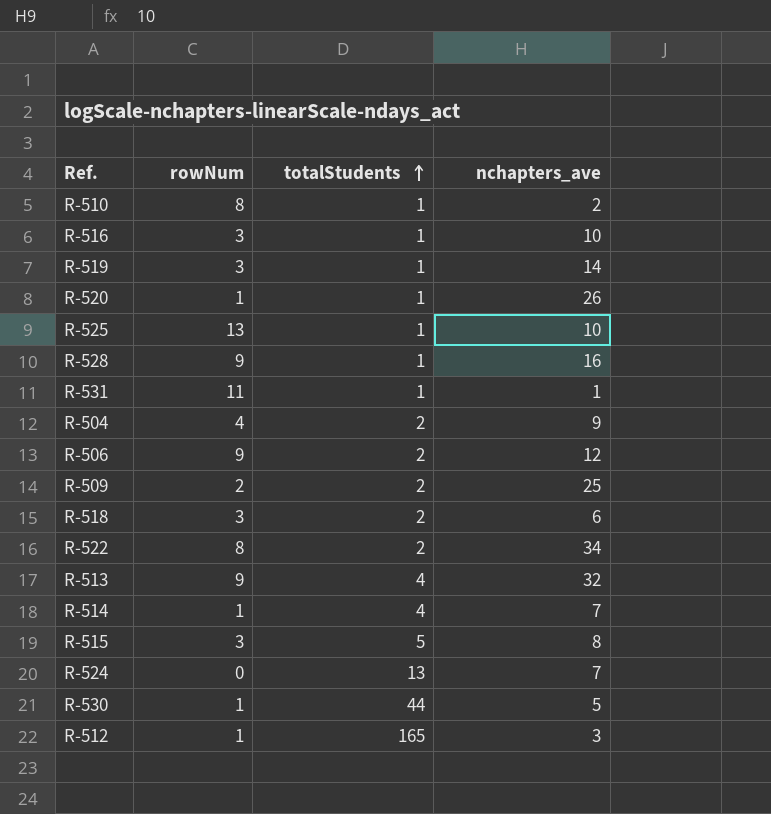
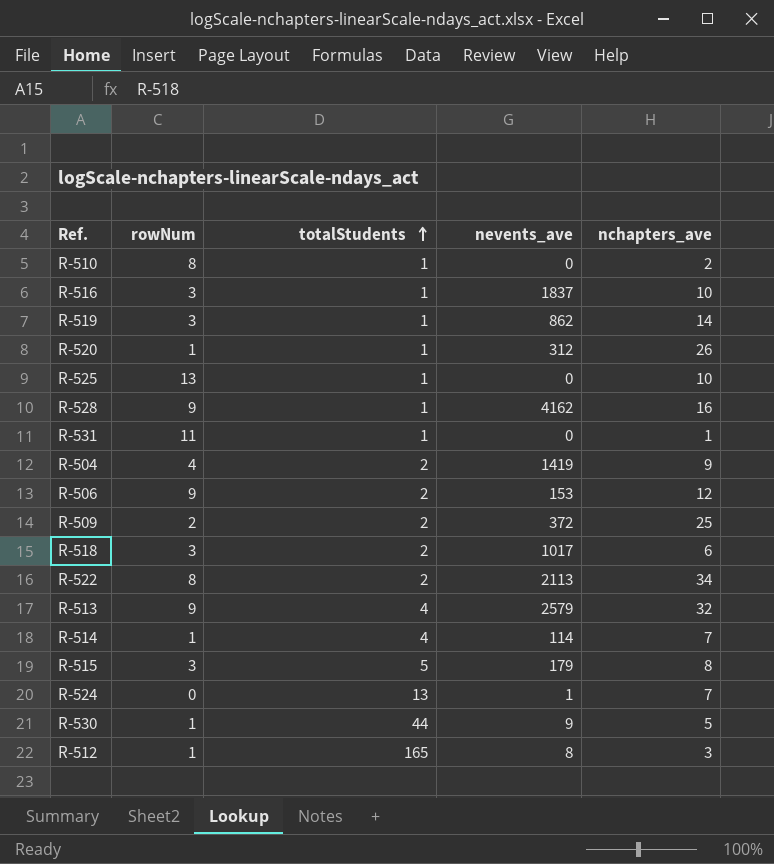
column nevents_ave | position: none -> 4

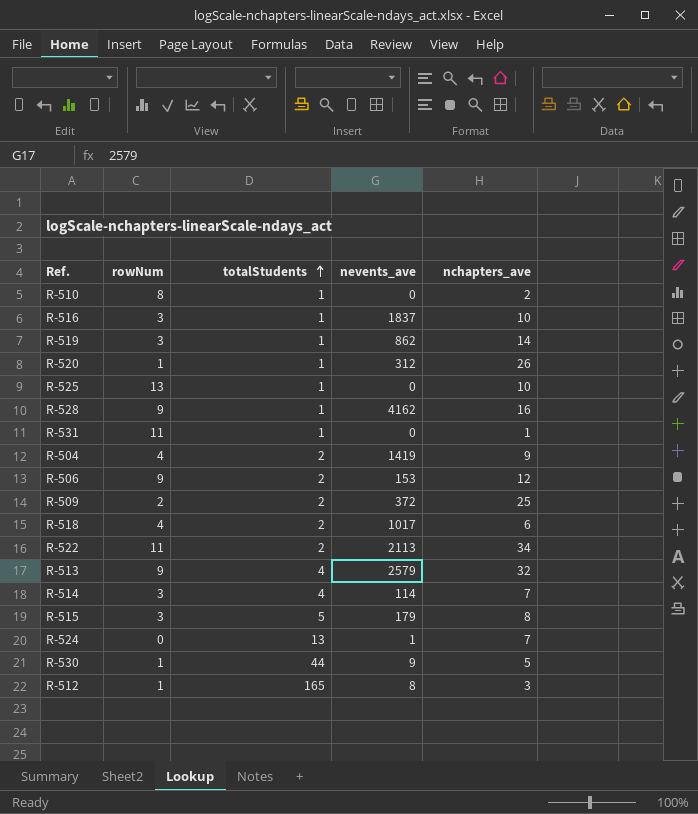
R-518 | rowNum: 3 -> 4
R-522 | rowNum: 8 -> 11
R-514 | rowNum: 1 -> 3

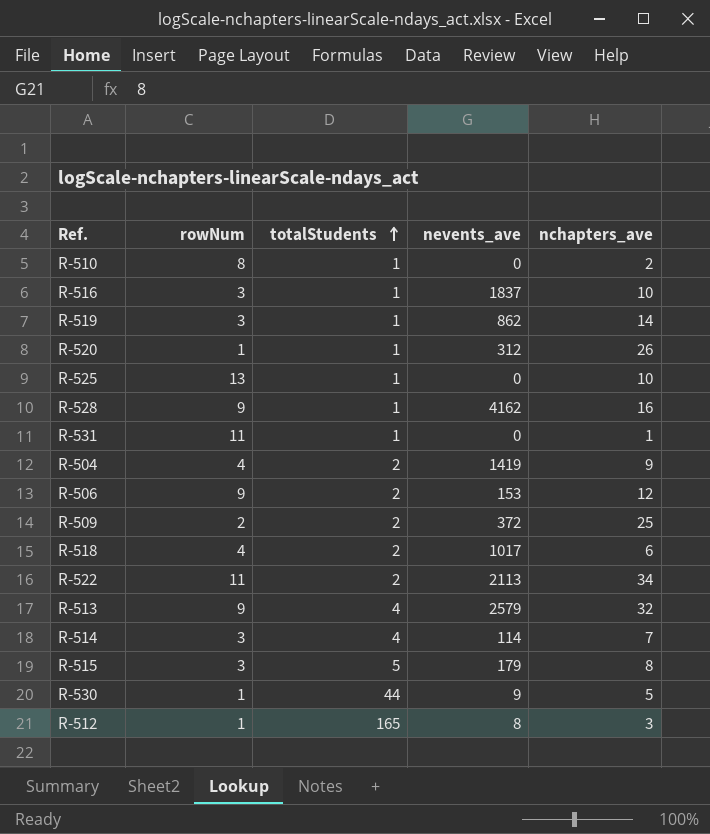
row R-524: 0 | 13 | 1 | 7 -> none

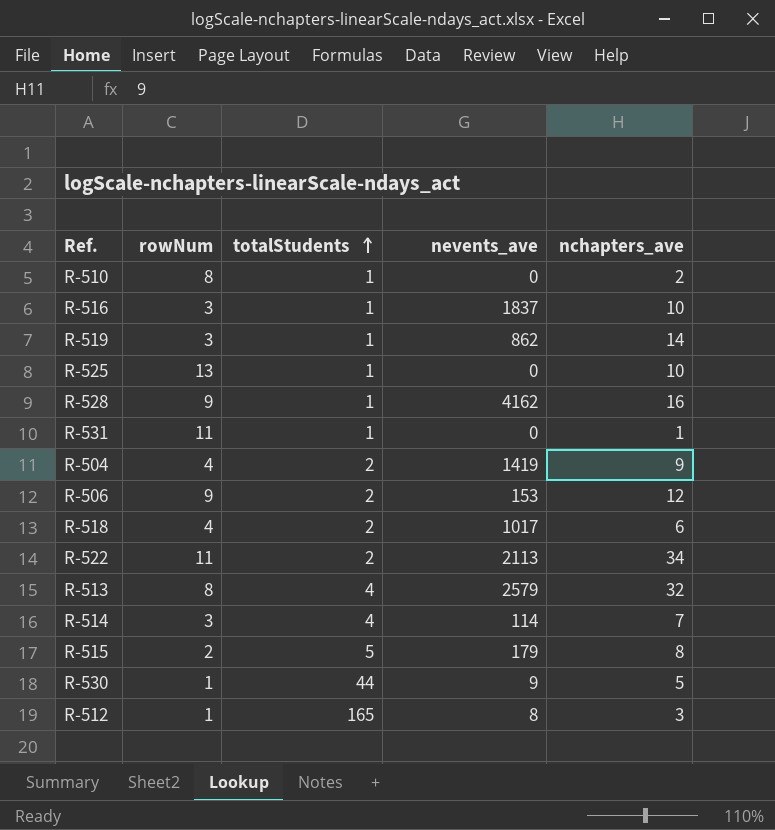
row R-520: 1 | 1 | 312 | 26 -> none
row R-509: 2 | 2 | 372 | 25 -> none
R-513 | rowNum: 9 -> 8
R-515 | rowNum: 3 -> 2

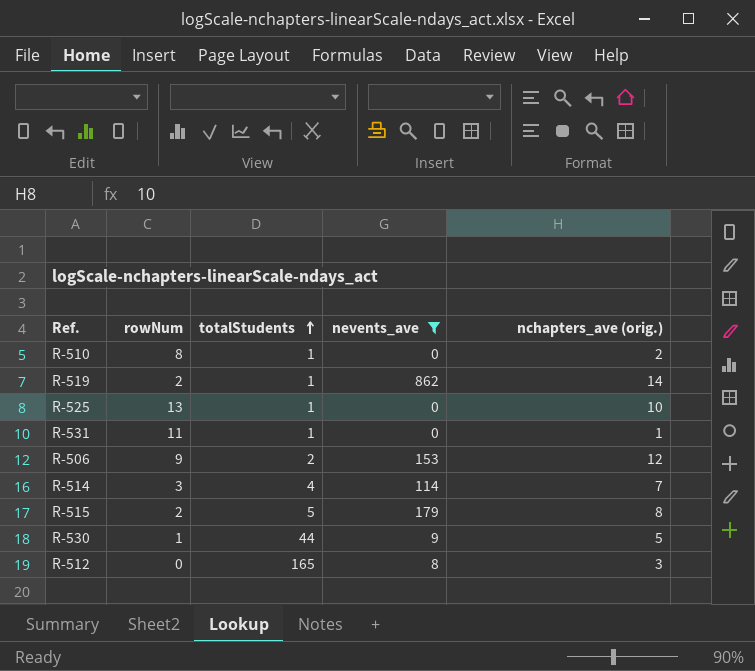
filter: none -> nevents_ave <= 862
column name: nchapters_ave -> nchapters_ave (orig.)
R-519 | rowNum: 3 -> 2
R-512 | rowNum: 1 -> 0

